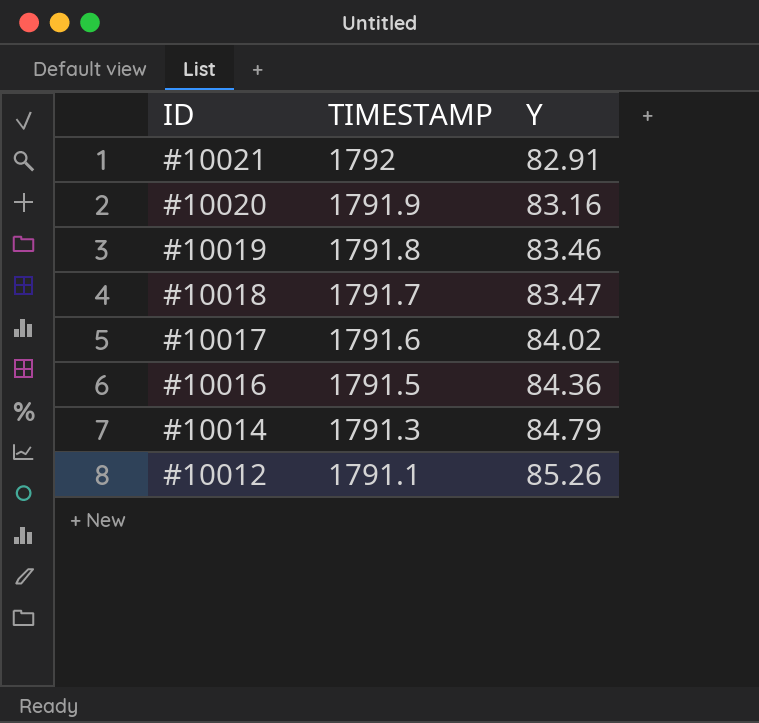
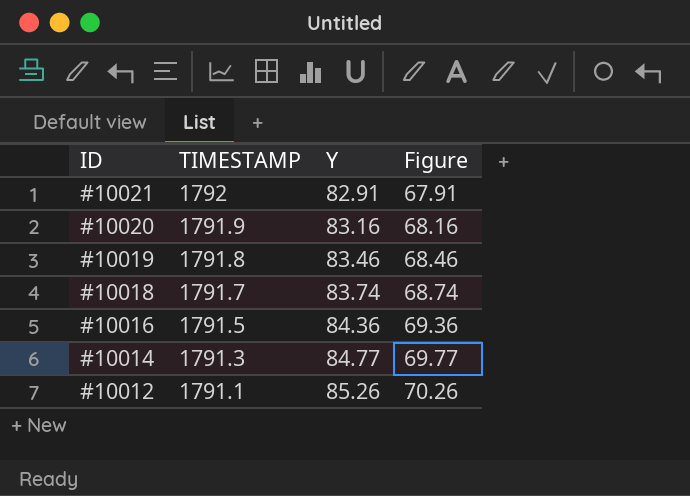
column Figure | formula: none -> [Y] - 15
row #10017: 1791.6 | 84.02 -> none
#10018 | Y: 83.47 -> 83.74
#10014 | Y: 84.79 -> 84.77

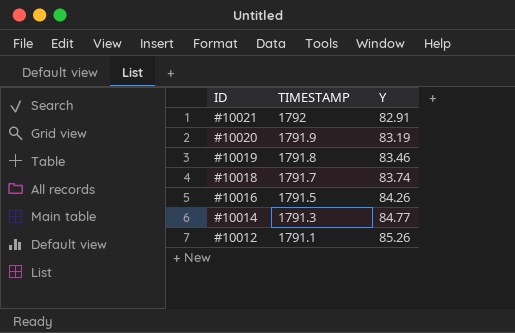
column Figure | formula: [Y] - 15 -> none
#10020 | Y: 83.16 -> 83.19
#10016 | Y: 84.36 -> 84.26

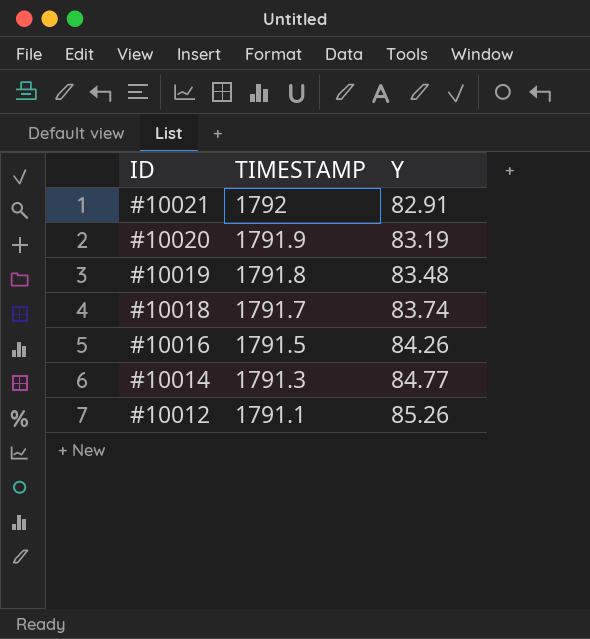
#10019 | Y: 83.46 -> 83.48

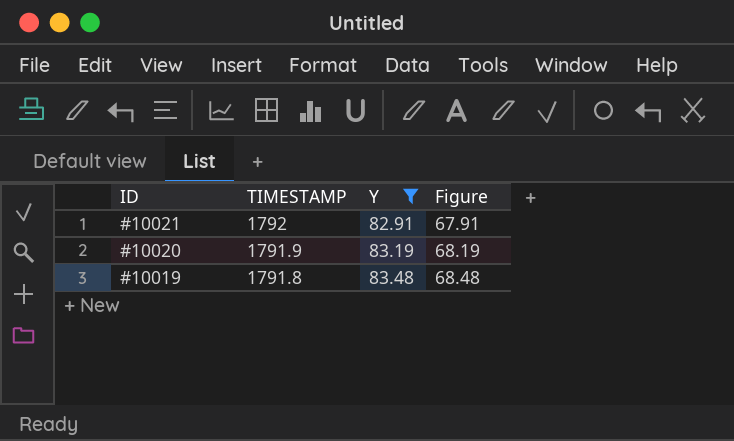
filter: none -> Y <= 83.48
column Figure | formula: none -> [Y] - 15

